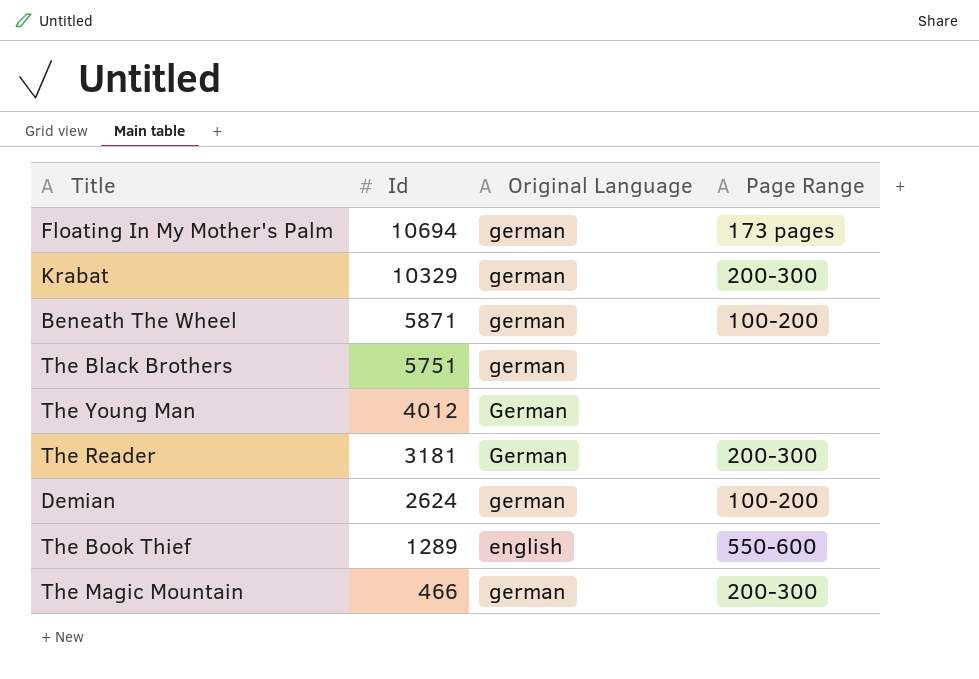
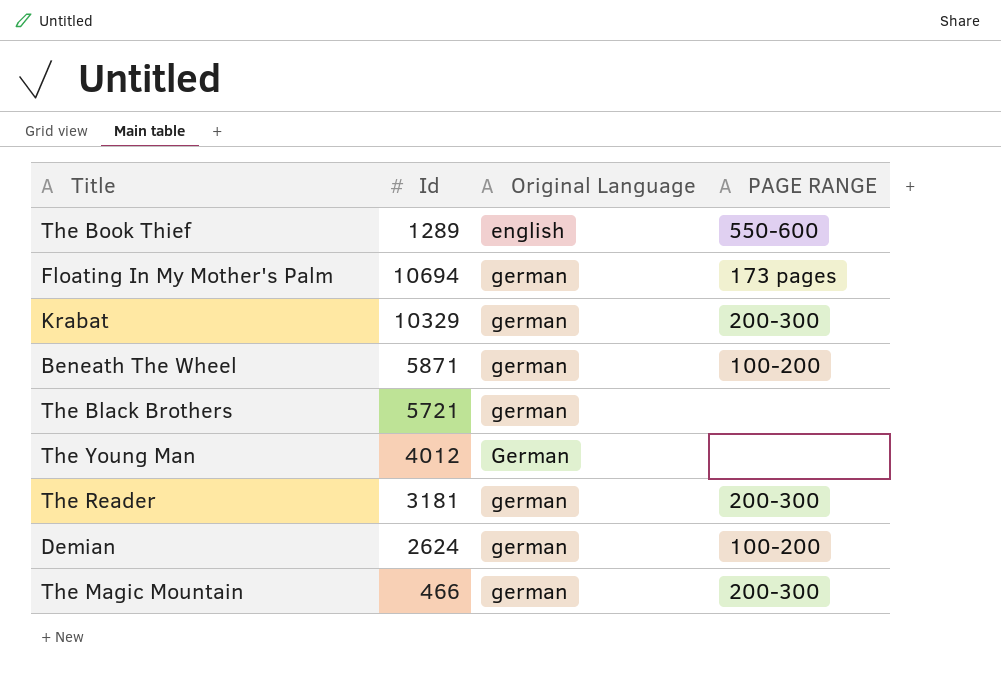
row order: Id descending -> Original Language ascending
column name: Page Range -> PAGE RANGE
The Black Brothers | Id: 5751 -> 5721
The Reader | Original Language: German -> german

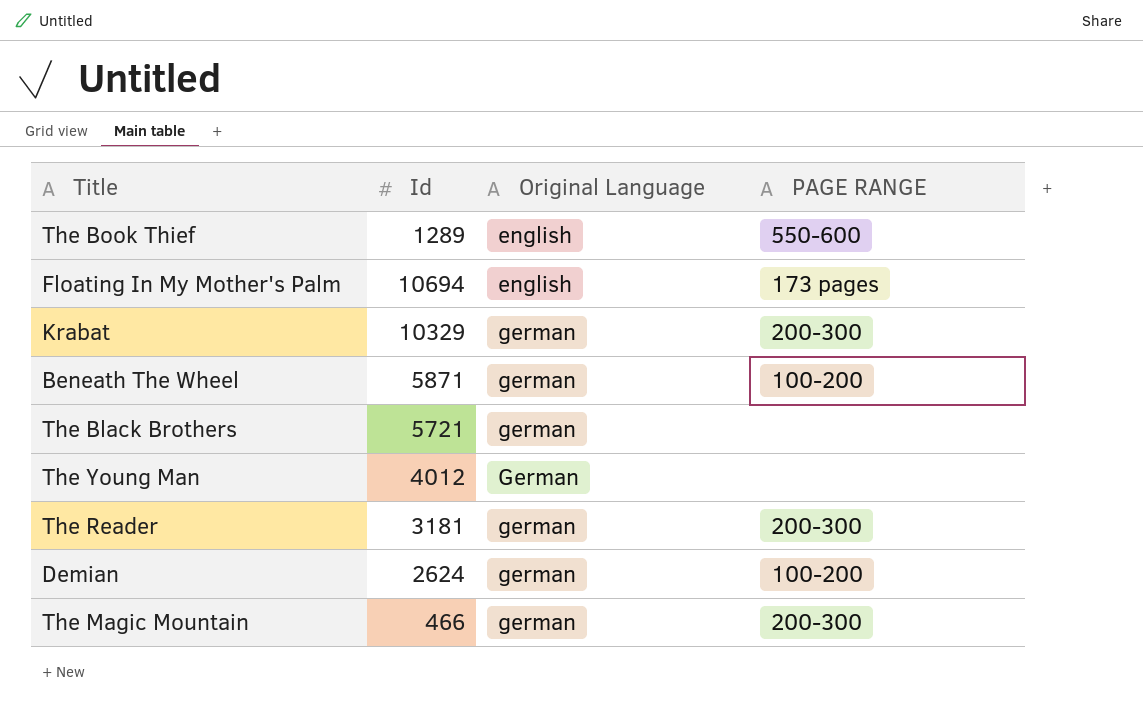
Floating In My Mother's Palm | Original Language: german -> english

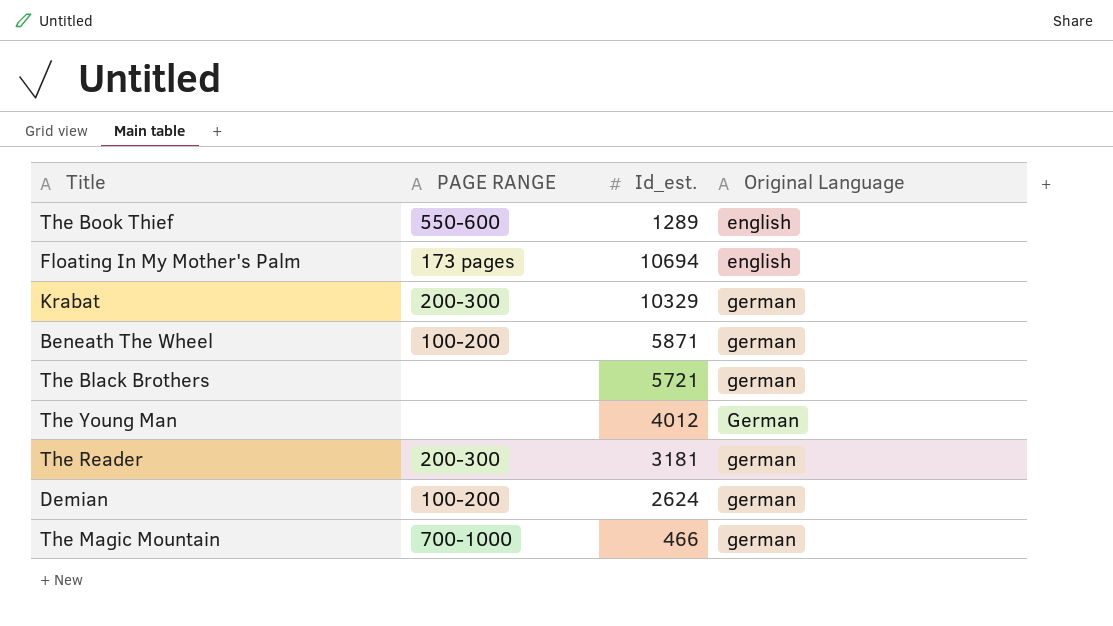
column PAGE RANGE | position: 4 -> 2
column name: Id -> Id_est.
The Magic Mountain | PAGE RANGE: 200-300 -> 700-1000

